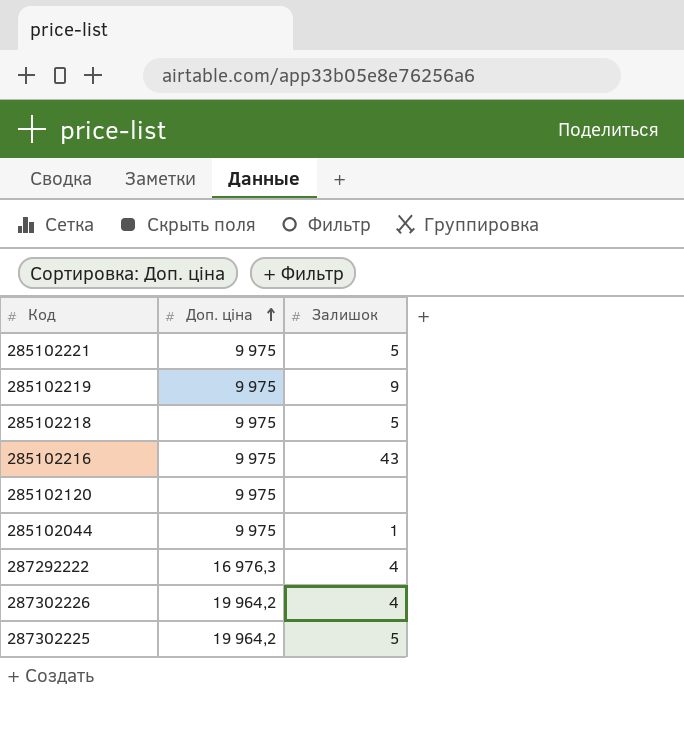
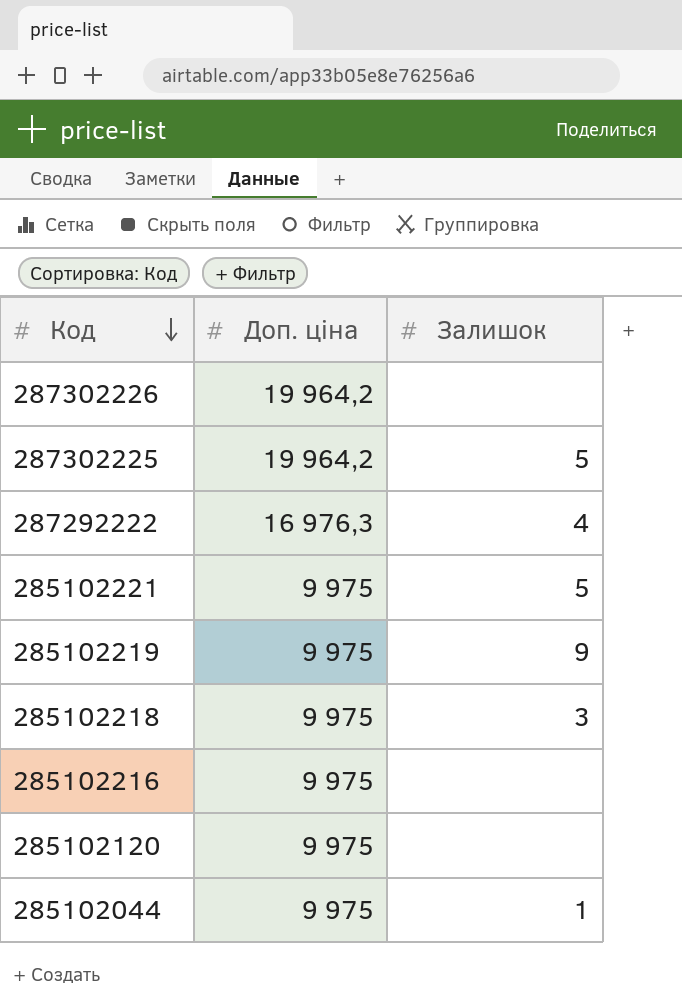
row order: Доп. ціна ascending -> Код descending
287302226 | Залишок: 4 -> none
285102218 | Залишок: 5 -> 3
285102216 | Залишок: 43 -> none

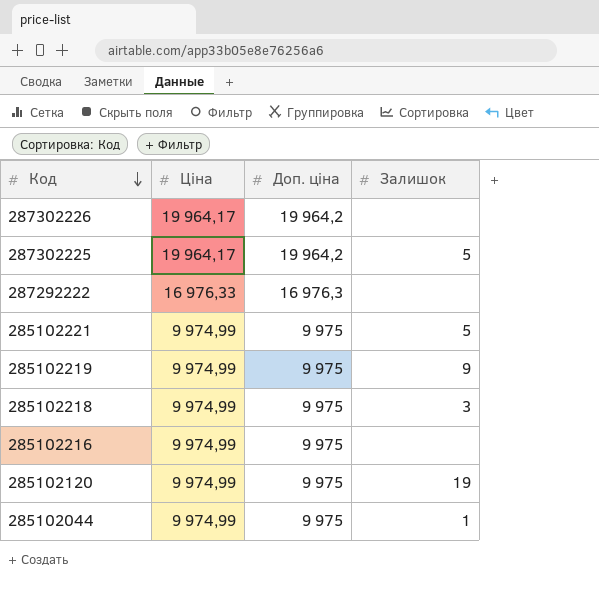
column Ціна | position: none -> 2
287292222 | Залишок: 4 -> none
285102120 | Залишок: none -> 19

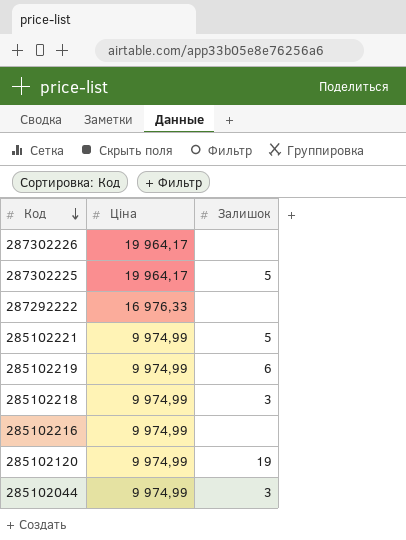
column Доп. ціна | position: 3 -> none
285102219 | Залишок: 9 -> 6
285102044 | Залишок: 1 -> 3

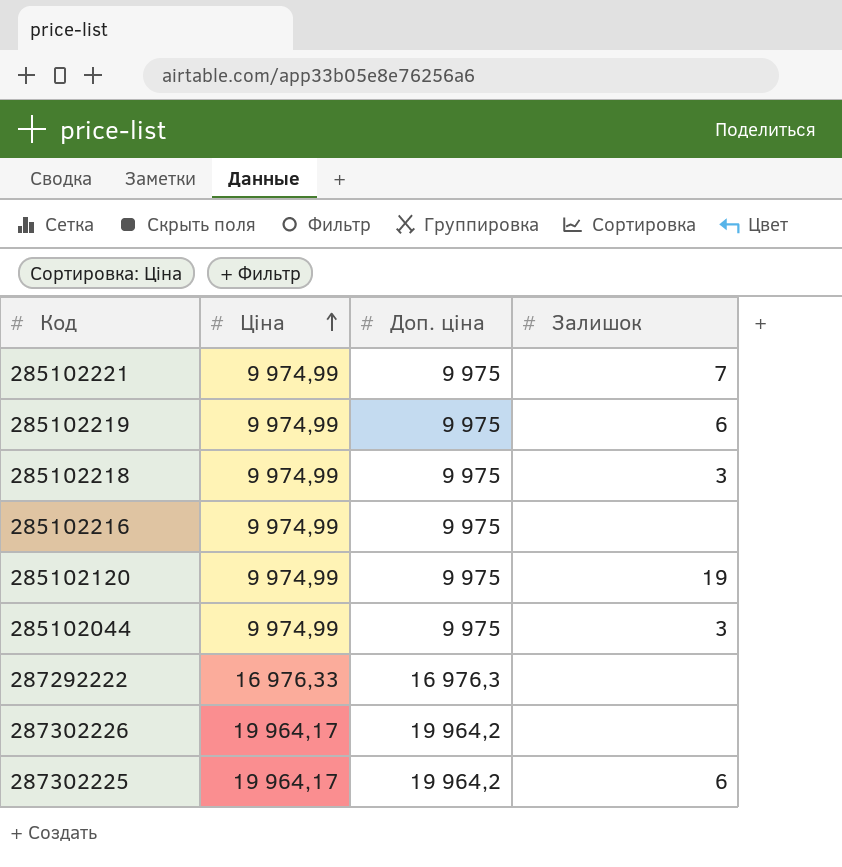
row order: Код descending -> Ціна ascending
column Доп. ціна | position: none -> 3
285102221 | Залишок: 5 -> 7
287302225 | Залишок: 5 -> 6

